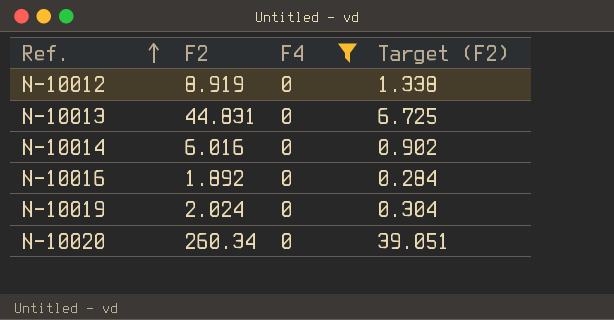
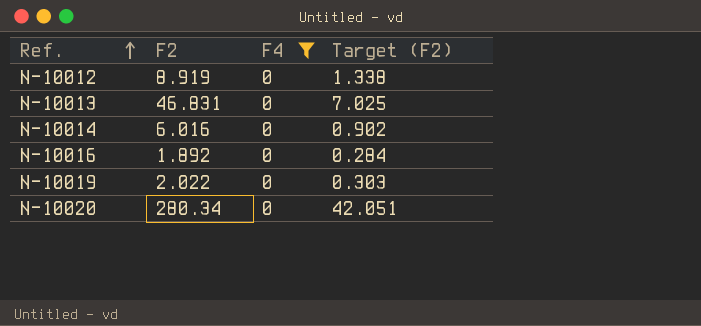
N-10013 | F2: 44.831 -> 46.831
N-10013 | Target (F2): 6.725 -> 7.025
N-10019 | F2: 2.024 -> 2.022
N-10019 | Target (F2): 0.304 -> 0.303
N-10020 | F2: 260.34 -> 280.34
N-10020 | Target (F2): 39.051 -> 42.051

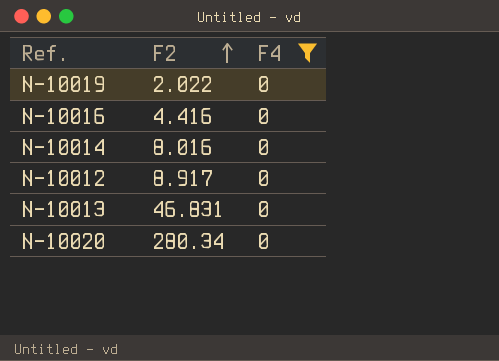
row order: Ref. ascending -> F2 ascending
column Target (F2) | formula: [F2] * 0.15 -> none
N-10016 | F2: 1.892 -> 4.416
N-10014 | F2: 6.016 -> 8.016
N-10012 | F2: 8.919 -> 8.917

